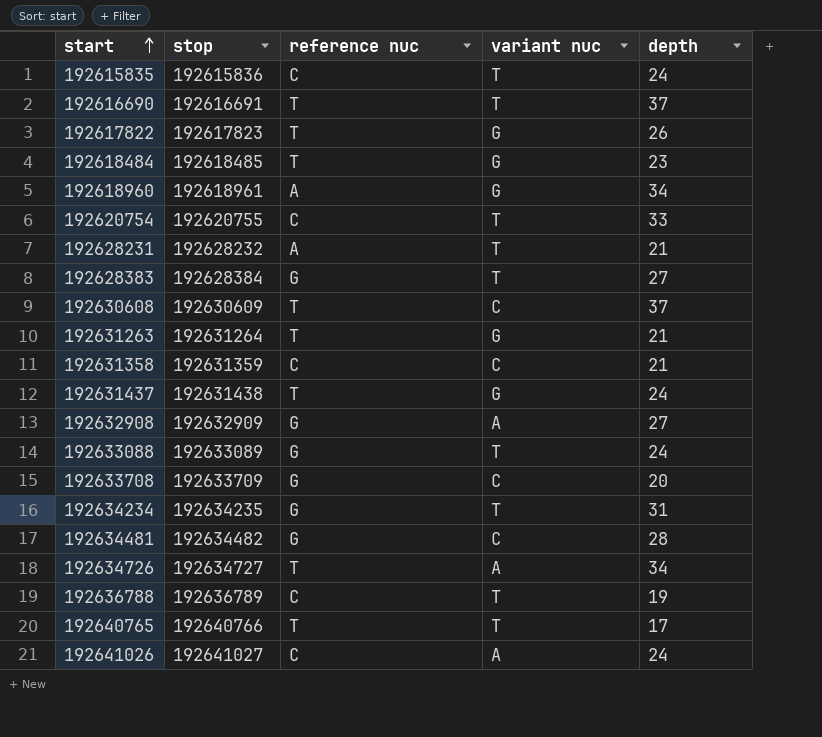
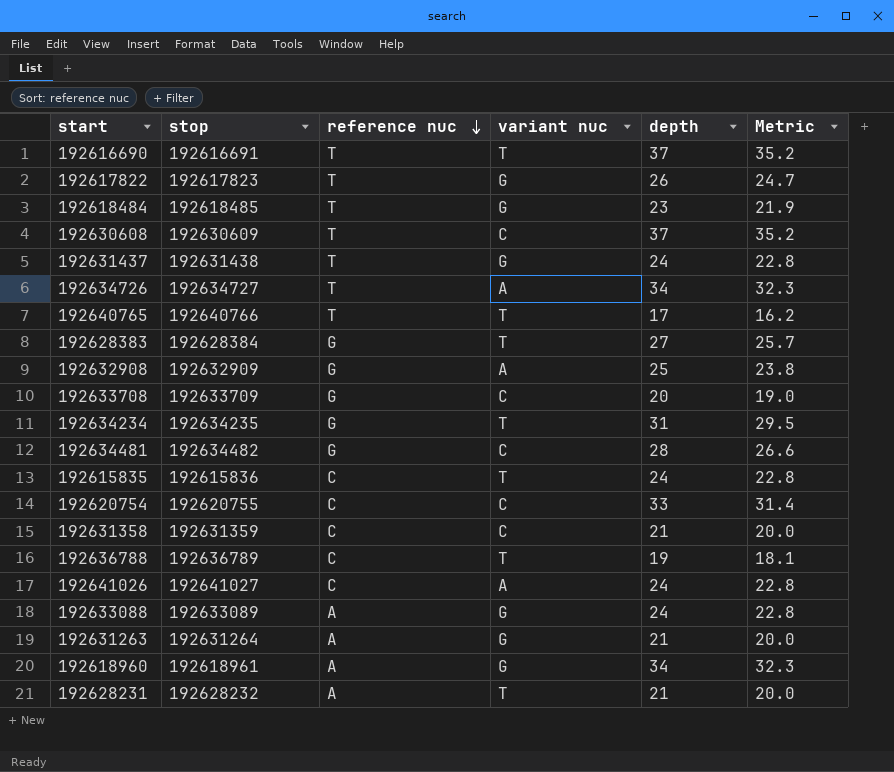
row order: start ascending -> reference nuc descending
column Metric | formula: none -> [depth] * 0.95
192632908 | depth: 27 -> 25
192620754 | variant nuc: T -> C
192633088 | reference nuc: G -> A
192633088 | variant nuc: T -> G
192631263 | reference nuc: T -> A

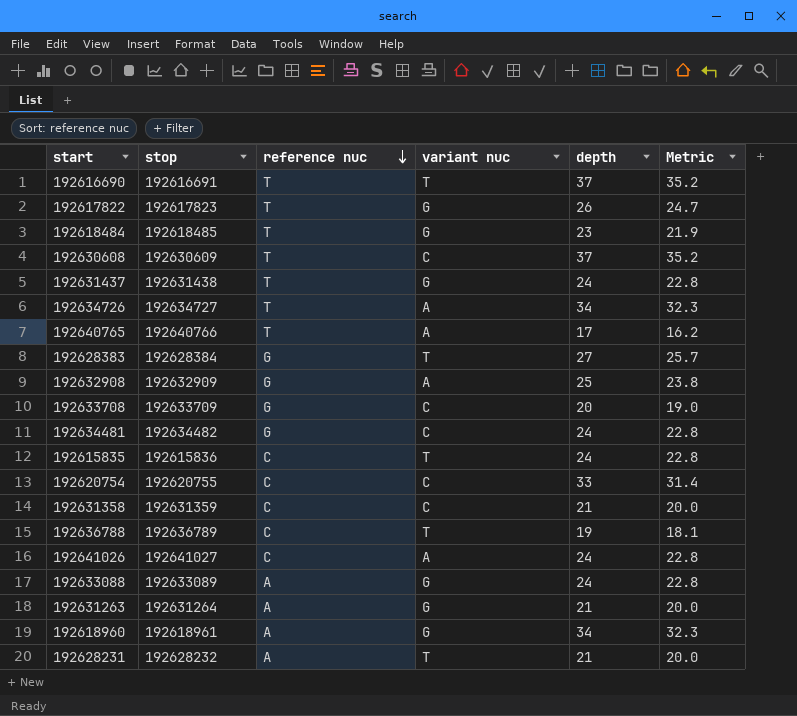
row 192634234: 192634235 | G | T | 31 | 29.5 -> none
192640765 | variant nuc: T -> A
192634481 | depth: 28 -> 24
192634481 | Metric: 26.6 -> 22.8

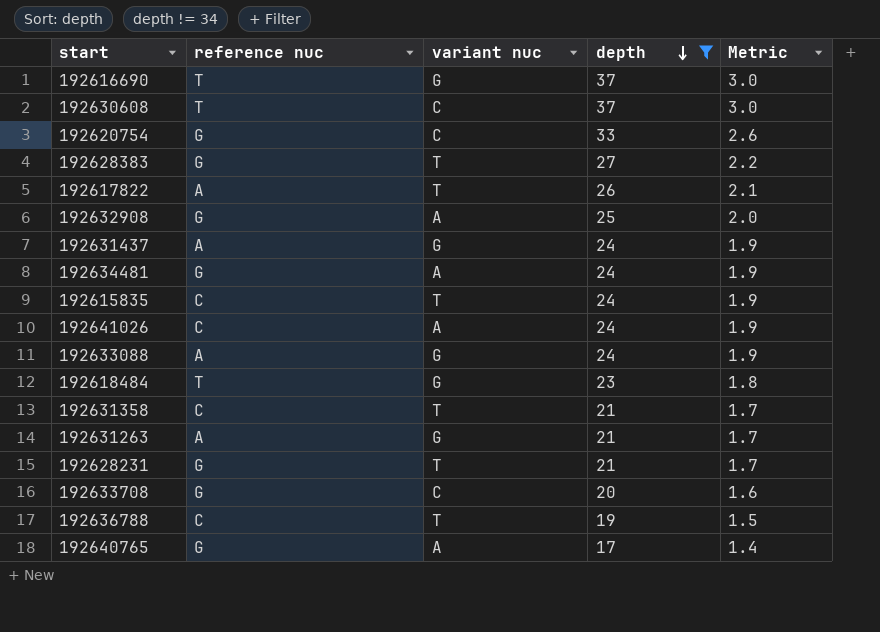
filter: none -> depth != 34
row order: reference nuc descending -> depth descending
column stop | position: 2 -> none
column Metric | formula: [depth] * 0.95 -> [depth] * 0.08
192616690 | variant nuc: T -> G
192620754 | reference nuc: C -> G
192617822 | reference nuc: T -> A
192617822 | variant nuc: G -> T
192631437 | reference nuc: T -> A
192634481 | variant nuc: C -> A
192631358 | variant nuc: C -> T
192628231 | reference nuc: A -> G
192640765 | reference nuc: T -> G

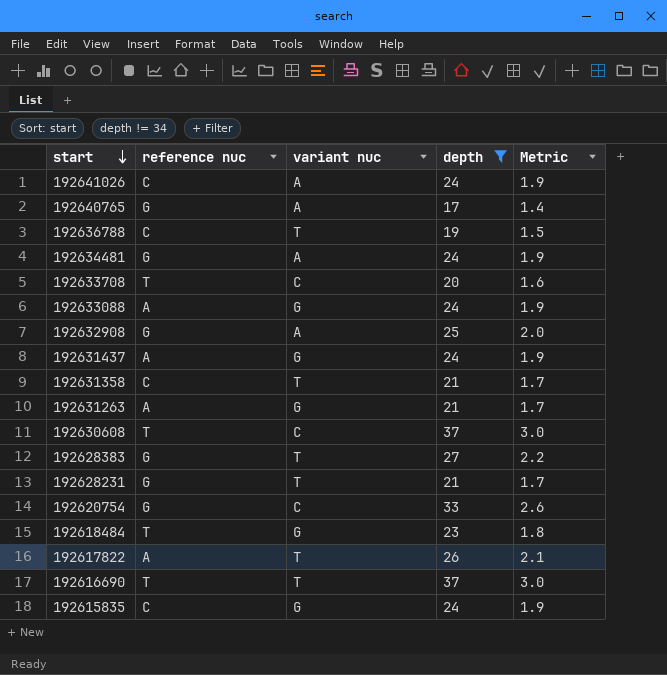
row order: depth descending -> start descending
192633708 | reference nuc: G -> T
192616690 | variant nuc: G -> T
192615835 | variant nuc: T -> G

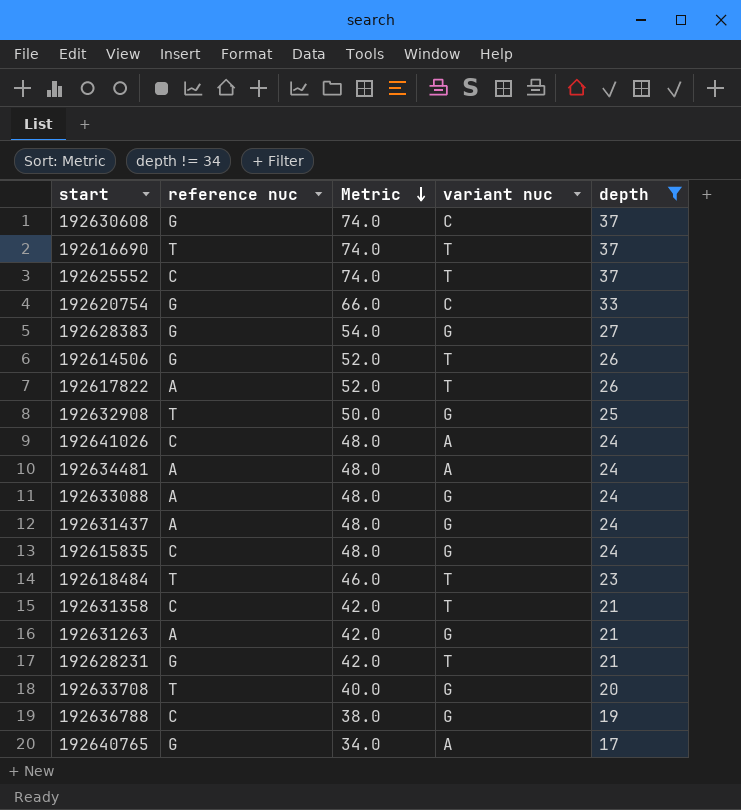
row order: start descending -> Metric descending
column Metric | formula: [depth] * 0.08 -> [depth] * 2
column Metric | position: 5 -> 3
192630608 | reference nuc: T -> G
row 192625552: none -> C | 74.0 | T | 37
192628383 | variant nuc: T -> G
row 192614506: none -> G | 52.0 | T | 26
192632908 | reference nuc: G -> T
192632908 | variant nuc: A -> G
192634481 | reference nuc: G -> A
192618484 | variant nuc: G -> T
192633708 | variant nuc: C -> G
192636788 | variant nuc: T -> G

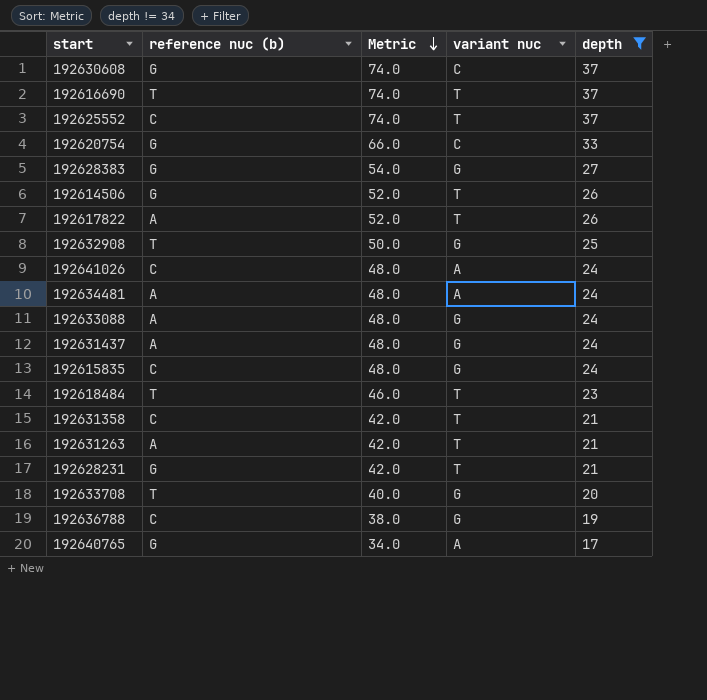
column name: reference nuc -> reference nuc (b)
192631263 | variant nuc: G -> T

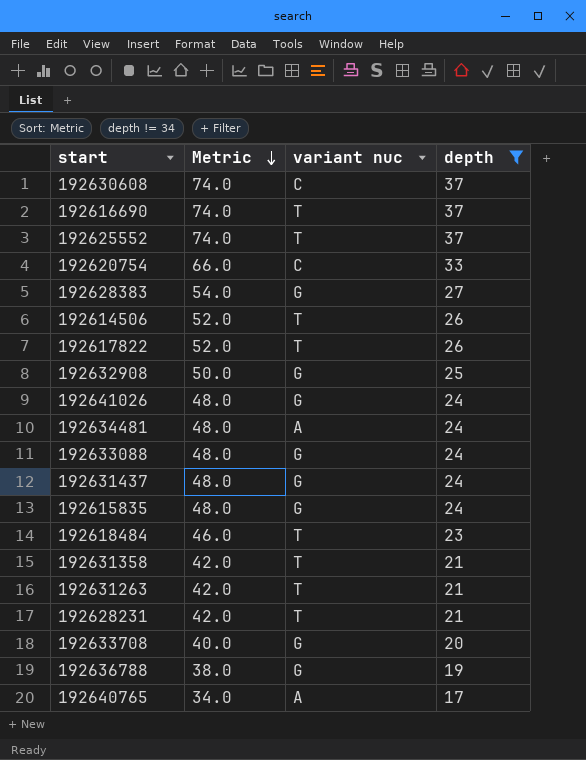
column reference nuc (b) | position: 2 -> none
192641026 | variant nuc: A -> G

